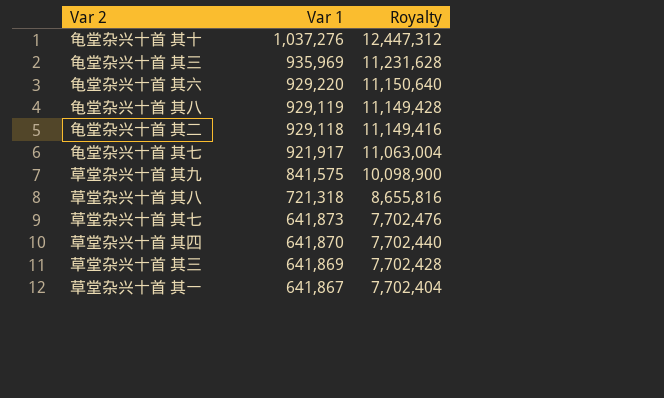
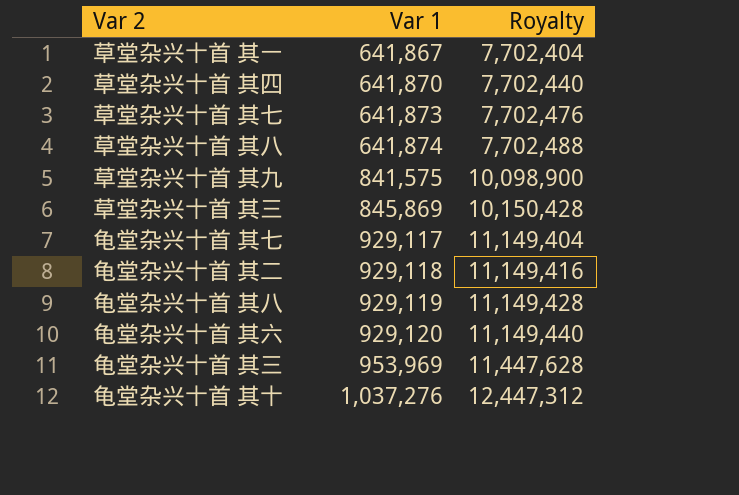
row order: Var 1 descending -> Var 1 ascending
草堂杂兴十首 其八 | Var 1: 721,318 -> 641,874
草堂杂兴十首 其八 | Royalty: 8,655,816 -> 7,702,488
草堂杂兴十首 其三 | Var 1: 641,869 -> 845,869
草堂杂兴十首 其三 | Royalty: 7,702,428 -> 10,150,428
龟堂杂兴十首 其七 | Var 1: 921,917 -> 929,117
龟堂杂兴十首 其七 | Royalty: 11,063,004 -> 11,149,404
龟堂杂兴十首 其六 | Var 1: 929,220 -> 929,120
龟堂杂兴十首 其六 | Royalty: 11,150,640 -> 11,149,440
龟堂杂兴十首 其三 | Var 1: 935,969 -> 953,969
龟堂杂兴十首 其三 | Royalty: 11,231,628 -> 11,447,628

